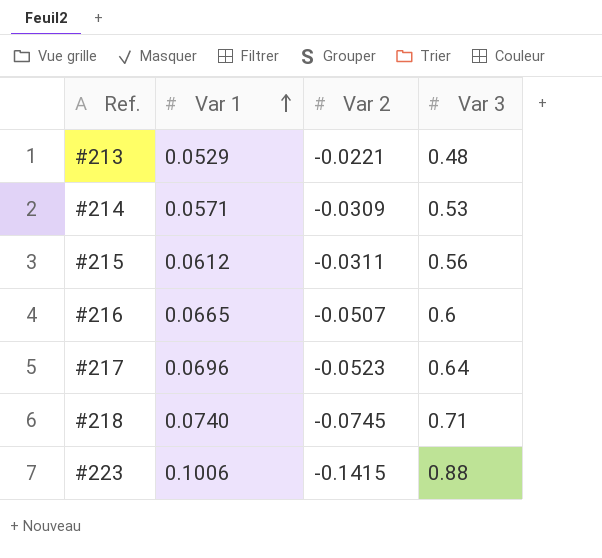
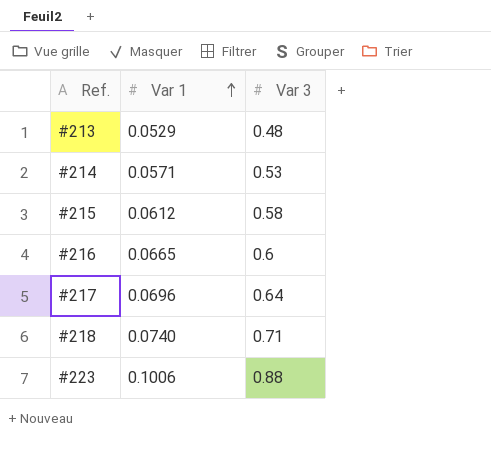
column Var 2 | position: 3 -> none
#215 | Var 3: 0.56 -> 0.58

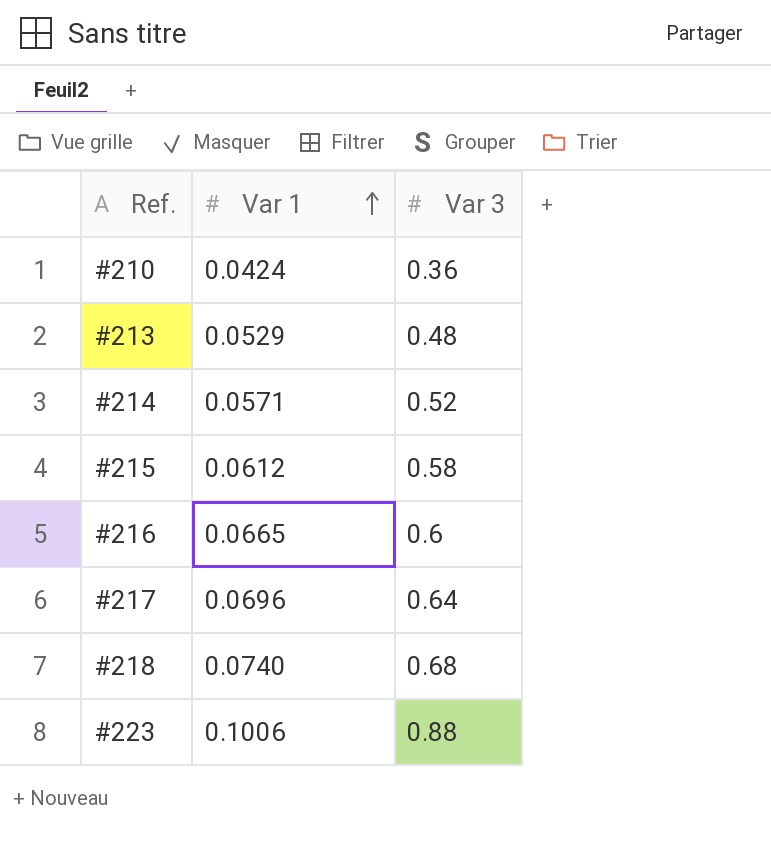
row #210: none -> 0.0424 | 0.36
#214 | Var 3: 0.53 -> 0.52
#218 | Var 3: 0.71 -> 0.68

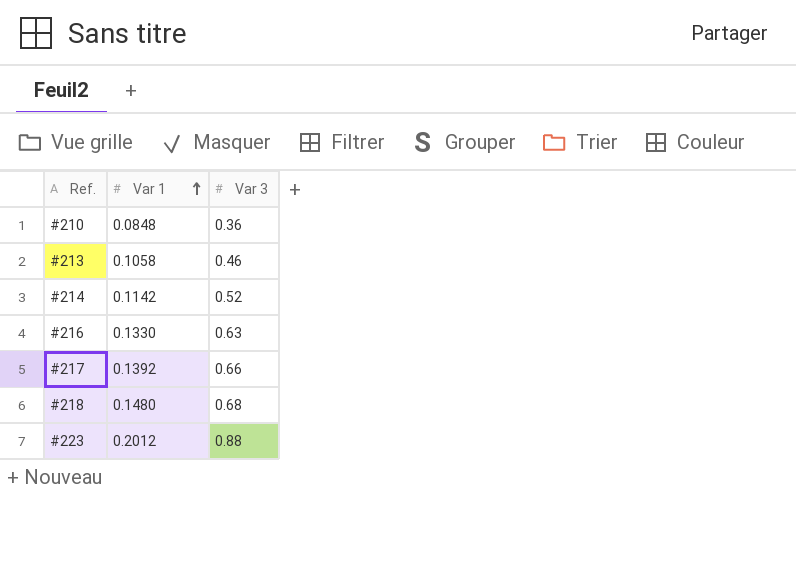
row #215: 0.0612 | 0.58 -> none
#210 | Var 1: 0.0424 -> 0.0848
#213 | Var 1: 0.0529 -> 0.1058
#213 | Var 3: 0.48 -> 0.46
#214 | Var 1: 0.0571 -> 0.1142
#216 | Var 1: 0.0665 -> 0.1330
#216 | Var 3: 0.6 -> 0.63
#217 | Var 1: 0.0696 -> 0.1392
#217 | Var 3: 0.64 -> 0.66
#218 | Var 1: 0.0740 -> 0.1480
#223 | Var 1: 0.1006 -> 0.2012

